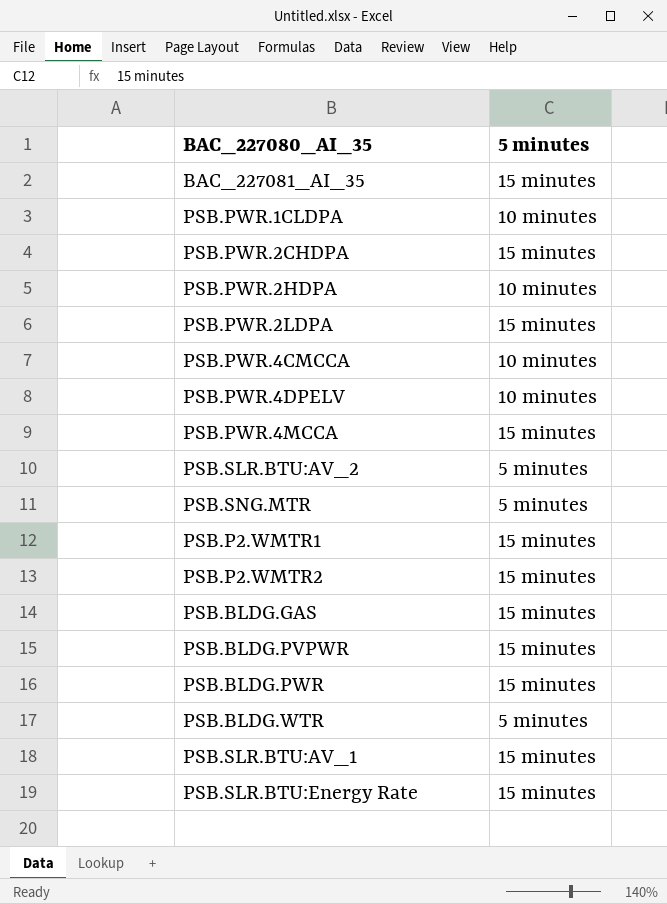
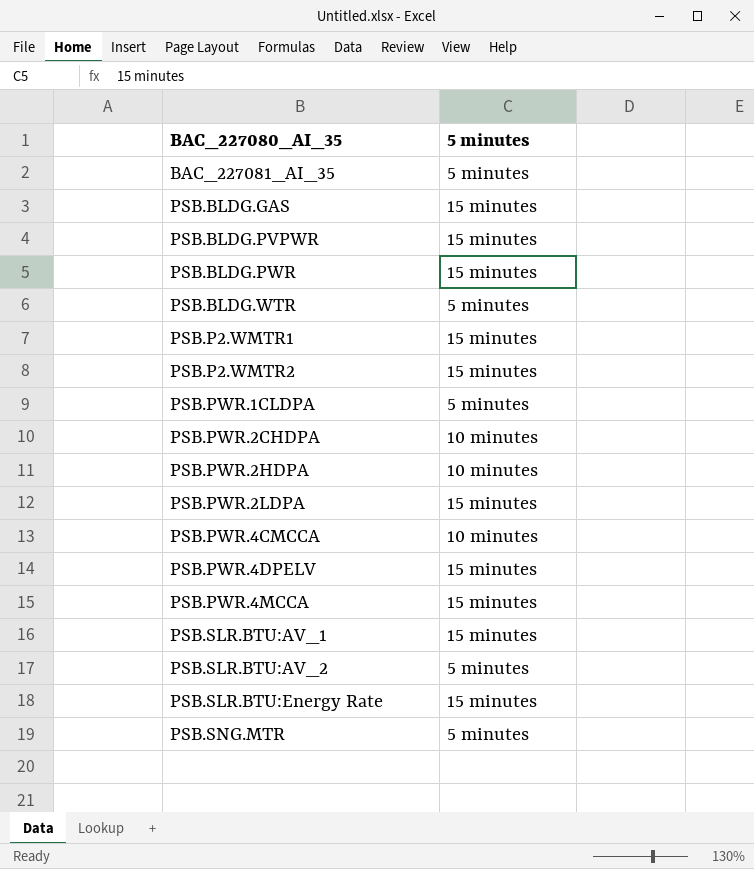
row order: none -> BAC_227080_AI_35 ascending
BAC_227081_AI_35 | 5 minutes: 15 minutes -> 5 minutes
PSB.PWR.1CLDPA | 5 minutes: 10 minutes -> 5 minutes
PSB.PWR.2CHDPA | 5 minutes: 15 minutes -> 10 minutes
PSB.PWR.4DPELV | 5 minutes: 10 minutes -> 15 minutes

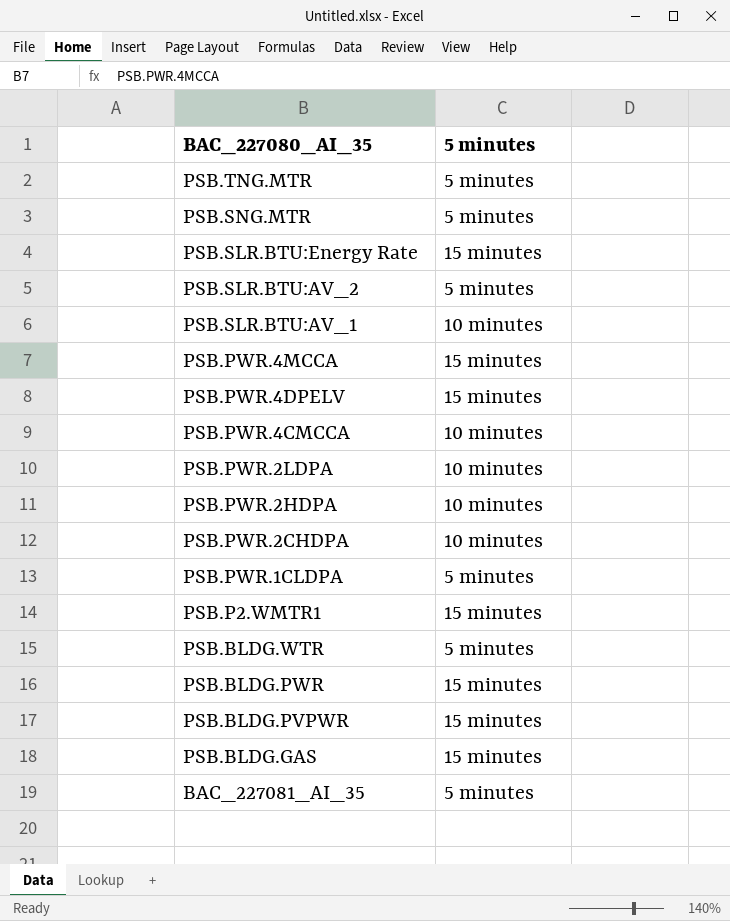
row order: BAC_227080_AI_35 ascending -> BAC_227080_AI_35 descending
row PSB.P2.WMTR2: 15 minutes -> none
row PSB.TNG.MTR: none -> 5 minutes
PSB.SLR.BTU:AV_1 | 5 minutes: 15 minutes -> 10 minutes
PSB.PWR.2LDPA | 5 minutes: 15 minutes -> 10 minutes

